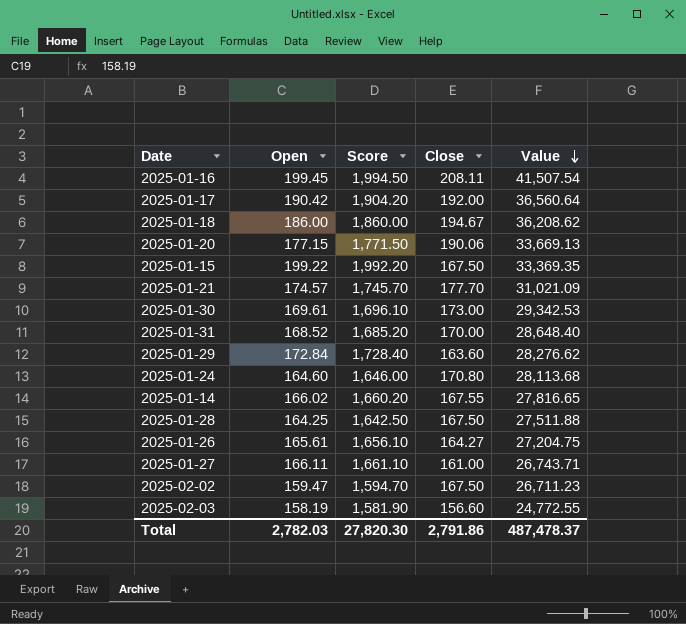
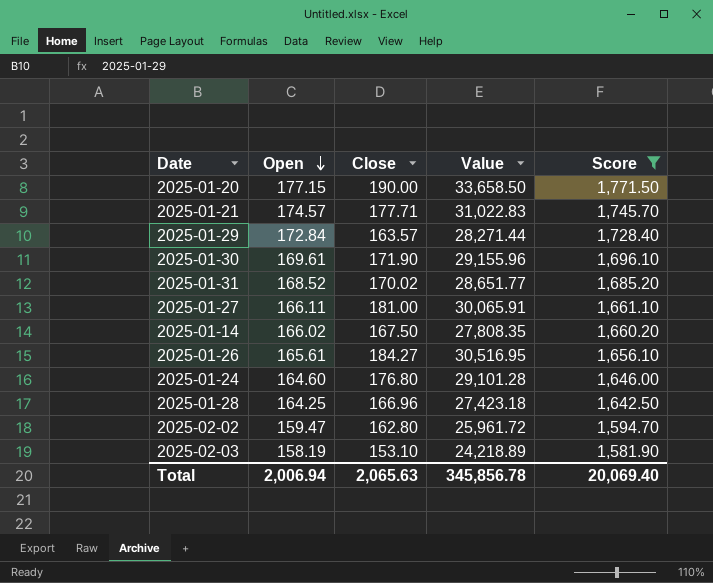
filter: none -> Score <= 1,771.50
row order: Value descending -> Open descending
column Score | position: 3 -> 5
2025-01-20 | Close: 190.06 -> 190.00
2025-01-20 | Value: 33,669.13 -> 33,658.50
2025-01-21 | Close: 177.70 -> 177.71
2025-01-21 | Value: 31,021.09 -> 31,022.83
2025-01-29 | Close: 163.60 -> 163.57
2025-01-29 | Value: 28,276.62 -> 28,271.44
2025-01-30 | Close: 173.00 -> 171.90
2025-01-30 | Value: 29,342.53 -> 29,155.96
2025-01-31 | Close: 170.00 -> 170.02
2025-01-31 | Value: 28,648.40 -> 28,651.77
2025-01-27 | Close: 161.00 -> 181.00
2025-01-27 | Value: 26,743.71 -> 30,065.91
2025-01-14 | Close: 167.55 -> 167.50
2025-01-14 | Value: 27,816.65 -> 27,808.35
2025-01-26 | Close: 164.27 -> 184.27
2025-01-26 | Value: 27,204.75 -> 30,516.95
2025-01-24 | Close: 170.80 -> 176.80
2025-01-24 | Value: 28,113.68 -> 29,101.28
2025-01-28 | Close: 167.50 -> 166.96
2025-01-28 | Value: 27,511.88 -> 27,423.18
2025-02-02 | Close: 167.50 -> 162.80
2025-02-02 | Value: 26,711.23 -> 25,961.72
2025-02-03 | Close: 156.60 -> 153.10
2025-02-03 | Value: 24,772.55 -> 24,218.89
Total | Open: 2,782.03 -> 2,006.94
Total | Close: 2,791.86 -> 2,065.63
Total | Value: 487,478.37 -> 345,856.78
Total | Score: 27,820.30 -> 20,069.40

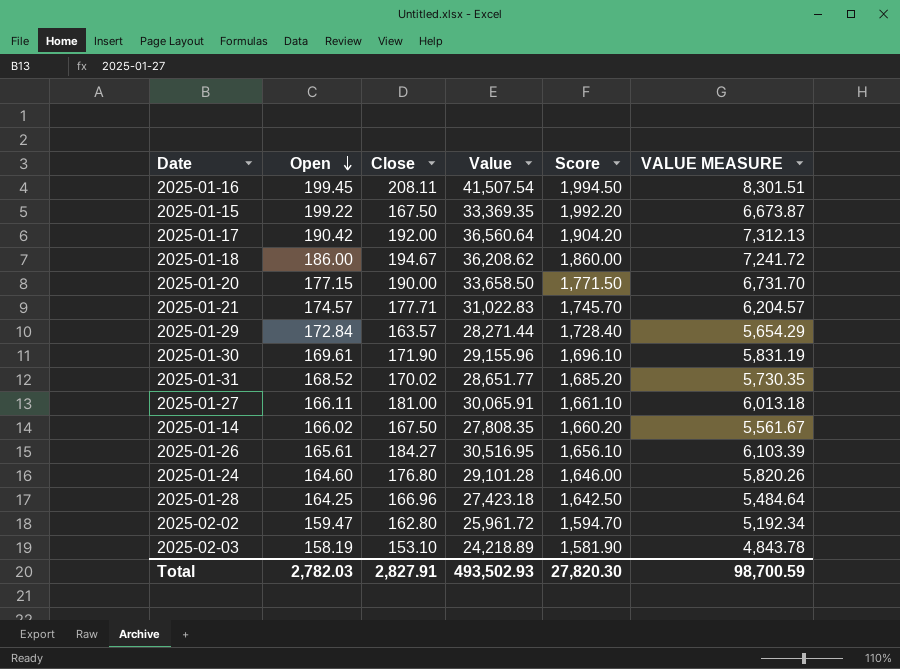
filter: Score <= 1,771.50 -> none
column VALUE MEASURE | formula: none -> [Value] * 0.2
Total | Open: 2,006.94 -> 2,782.03
Total | Close: 2,065.63 -> 2,827.91
Total | Value: 345,856.78 -> 493,502.93
Total | Score: 20,069.40 -> 27,820.30

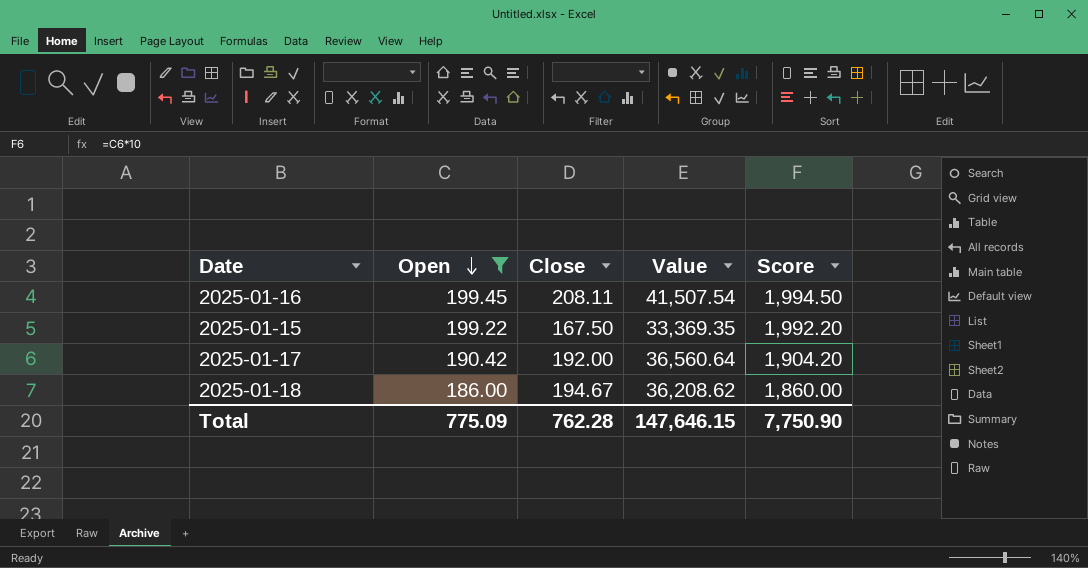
filter: none -> Open >= 186.00
column VALUE MEASURE | formula: [Value] * 0.2 -> none
Total | Open: 2,782.03 -> 775.09
Total | Close: 2,827.91 -> 762.28
Total | Value: 493,502.93 -> 147,646.15
Total | Score: 27,820.30 -> 7,750.90

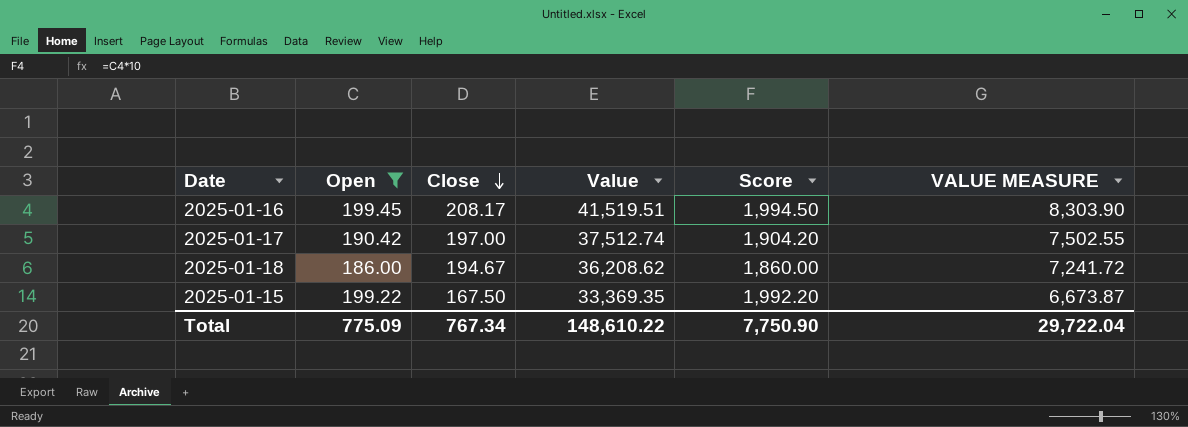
row order: Open descending -> Close descending
column VALUE MEASURE | formula: none -> [Value] * 0.2
2025-01-16 | Close: 208.11 -> 208.17
2025-01-16 | Value: 41,507.54 -> 41,519.51
2025-01-17 | Close: 192.00 -> 197.00
2025-01-17 | Value: 36,560.64 -> 37,512.74
Total | Close: 762.28 -> 767.34
Total | Value: 147,646.15 -> 148,610.22

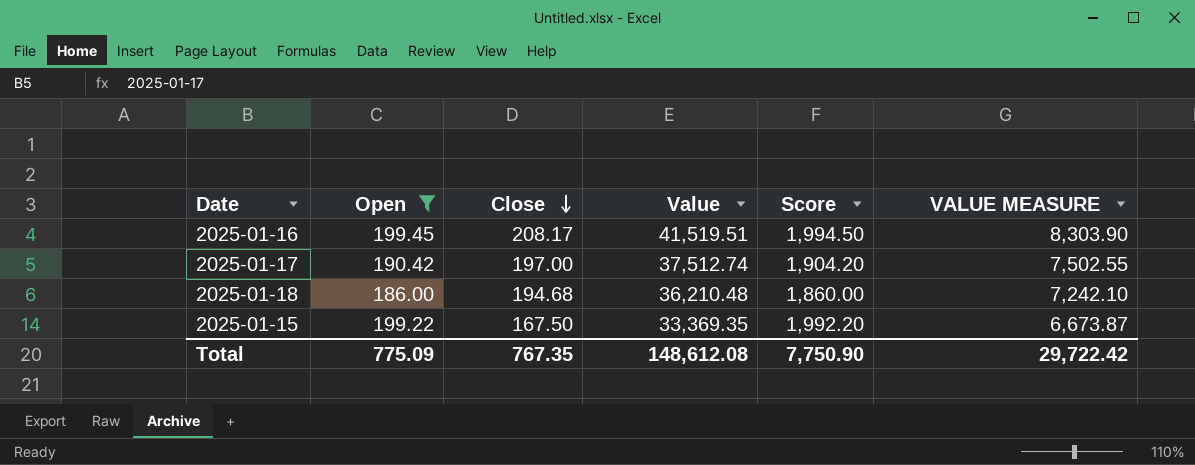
2025-01-18 | Close: 194.67 -> 194.68
2025-01-18 | Value: 36,208.62 -> 36,210.48
2025-01-18 | VALUE MEASURE: 7,241.72 -> 7,242.10
Total | Close: 767.34 -> 767.35
Total | Value: 148,610.22 -> 148,612.08
Total | VALUE MEASURE: 29,722.04 -> 29,722.42

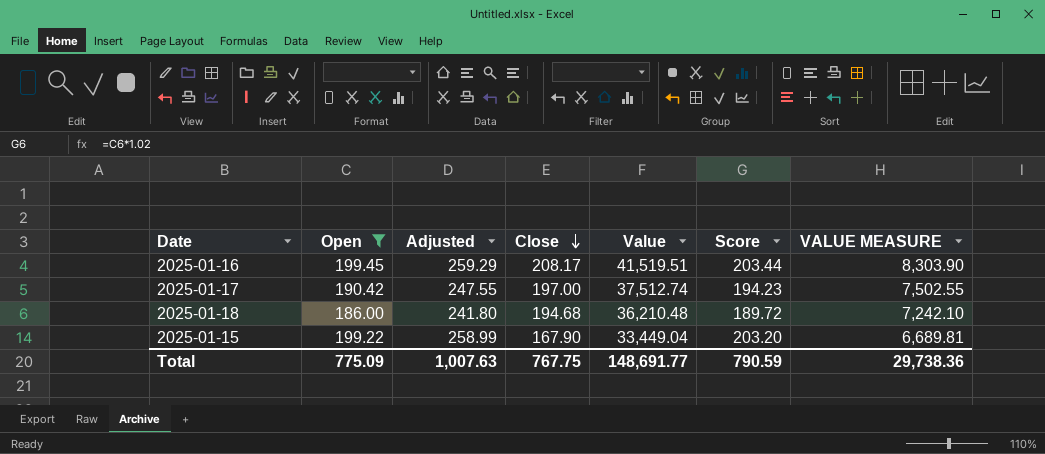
column Adjusted | formula: none -> [Open] * 1.3
column Score | formula: [Open] * 10 -> [Open] * 1.02
2025-01-15 | Close: 167.50 -> 167.90
2025-01-15 | Value: 33,369.35 -> 33,449.04
2025-01-15 | VALUE MEASURE: 6,673.87 -> 6,689.81
Total | Close: 767.35 -> 767.75
Total | Value: 148,612.08 -> 148,691.77
Total | Score: 7,750.90 -> 790.59
Total | VALUE MEASURE: 29,722.42 -> 29,738.36

